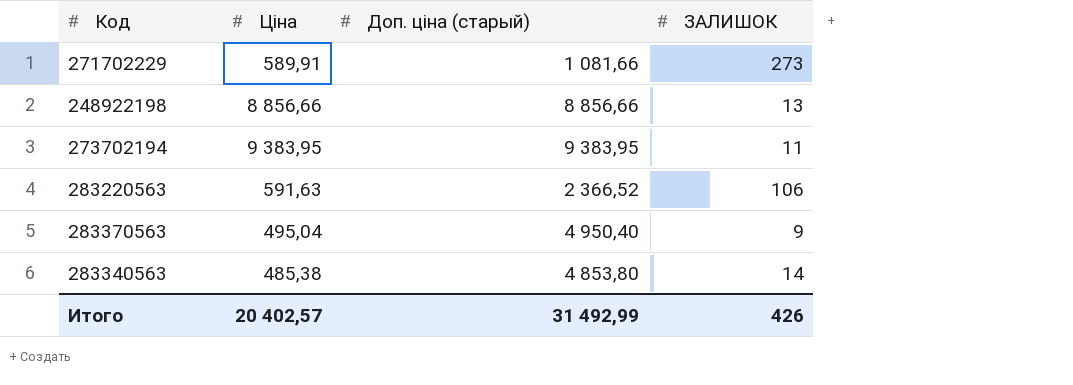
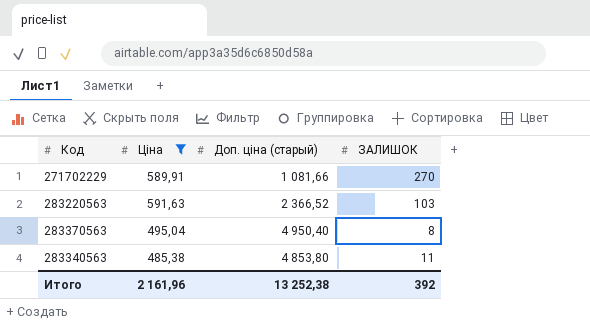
filter: none -> Ціна <= 591,63
271702229 | ЗАЛИШОК: 273 -> 270
283220563 | ЗАЛИШОК: 106 -> 103
283370563 | ЗАЛИШОК: 9 -> 8
283340563 | ЗАЛИШОК: 14 -> 11
Итого | Ціна: 20 402,57 -> 2 161,96
Итого | Доп. ціна (старый): 31 492,99 -> 13 252,38
Итого | ЗАЛИШОК: 426 -> 392

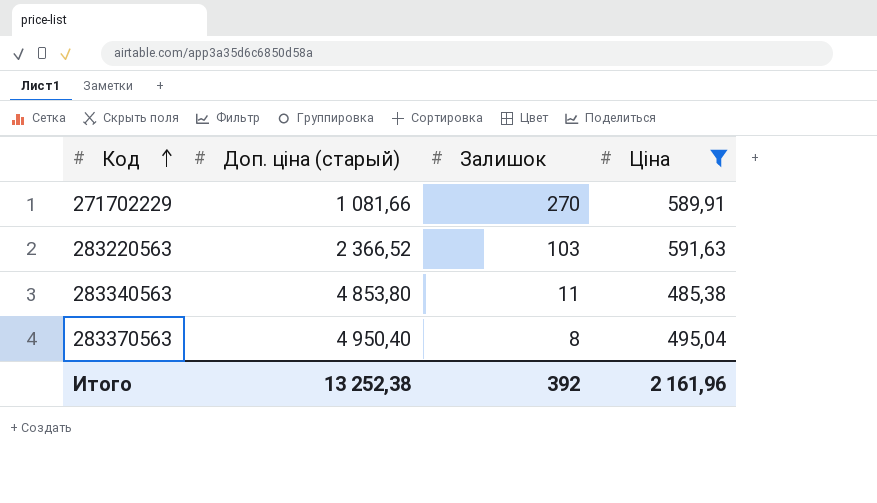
row order: none -> Код ascending
column name: ЗАЛИШОК -> Залишок
column Ціна | position: 2 -> 4

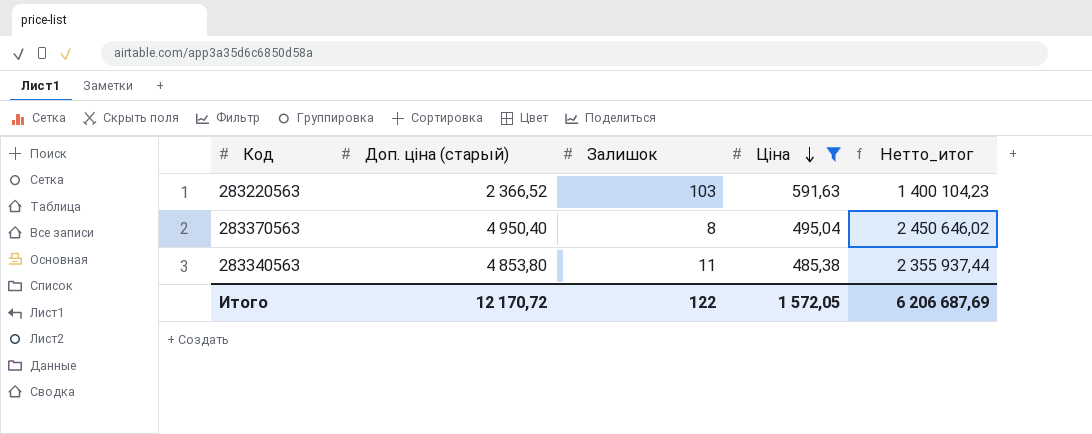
row order: Код ascending -> Ціна descending
column Нетто_итог | formula: none -> [Доп. ціна (старый)] * [Ціна]
row 271702229: 1 081,66 | 270 | 589,91 -> none
Итого | Доп. ціна (старый): 13 252,38 -> 12 170,72
Итого | Залишок: 392 -> 122
Итого | Ціна: 2 161,96 -> 1 572,05

